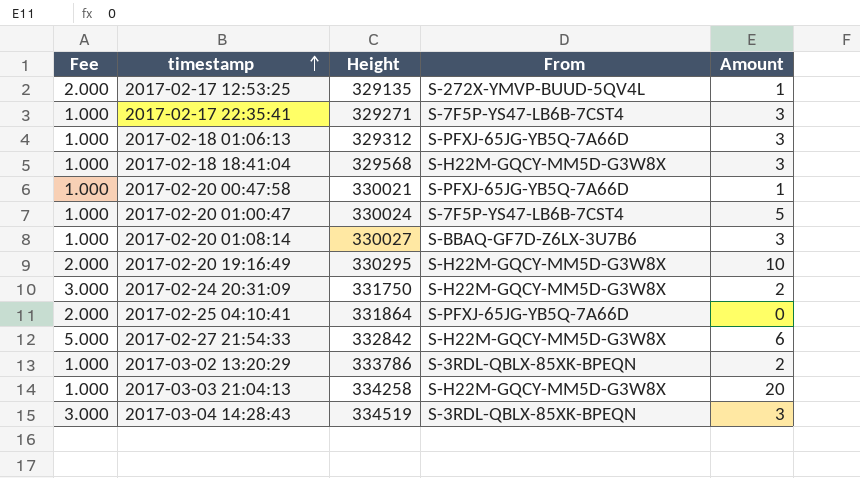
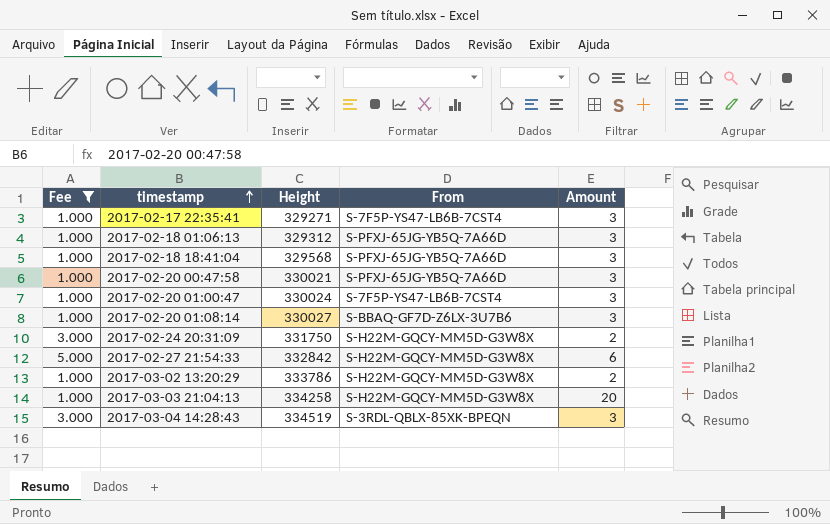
filter: none -> Fee != 2.000
2017-02-18 18:41:04 | From: S-H22M-GQCY-MM5D-G3W8X -> S-PFXJ-65JG-YB5Q-7A66D
2017-02-20 00:47:58 | Amount: 1 -> 3
2017-02-20 01:00:47 | Amount: 5 -> 3
2017-03-02 13:20:29 | From: S-3RDL-QBLX-85XK-BPEQN -> S-H22M-GQCY-MM5D-G3W8X

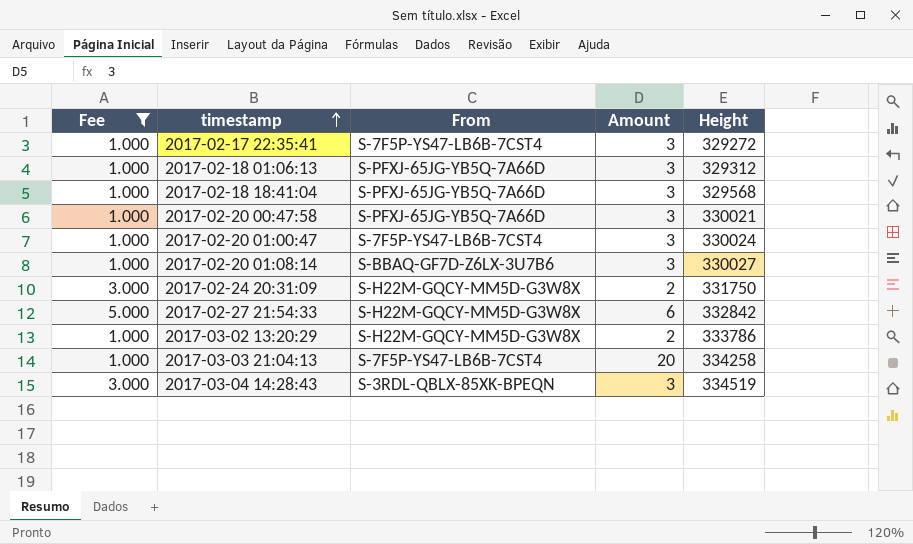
column Height | position: 3 -> 5
2017-02-17 22:35:41 | Height: 329271 -> 329272
2017-03-03 21:04:13 | From: S-H22M-GQCY-MM5D-G3W8X -> S-7F5P-YS47-LB6B-7CST4

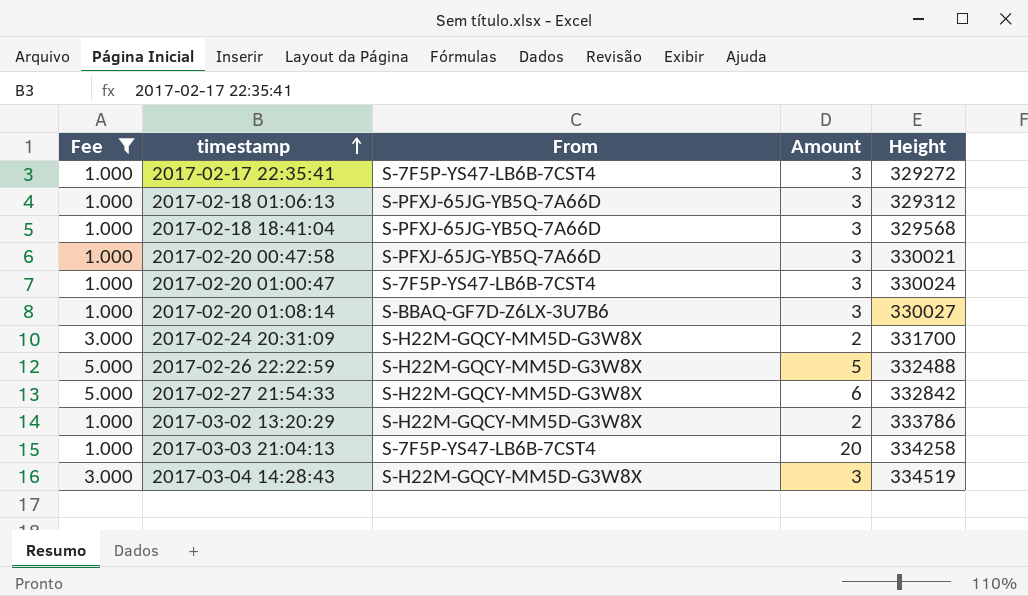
2017-02-24 20:31:09 | Height: 331750 -> 331700
row 2017-02-26 22:22:59: none -> 5.000 | S-H22M-GQCY-MM5D-G3W8X | 5 | 332488
2017-03-04 14:28:43 | From: S-3RDL-QBLX-85XK-BPEQN -> S-H22M-GQCY-MM5D-G3W8X

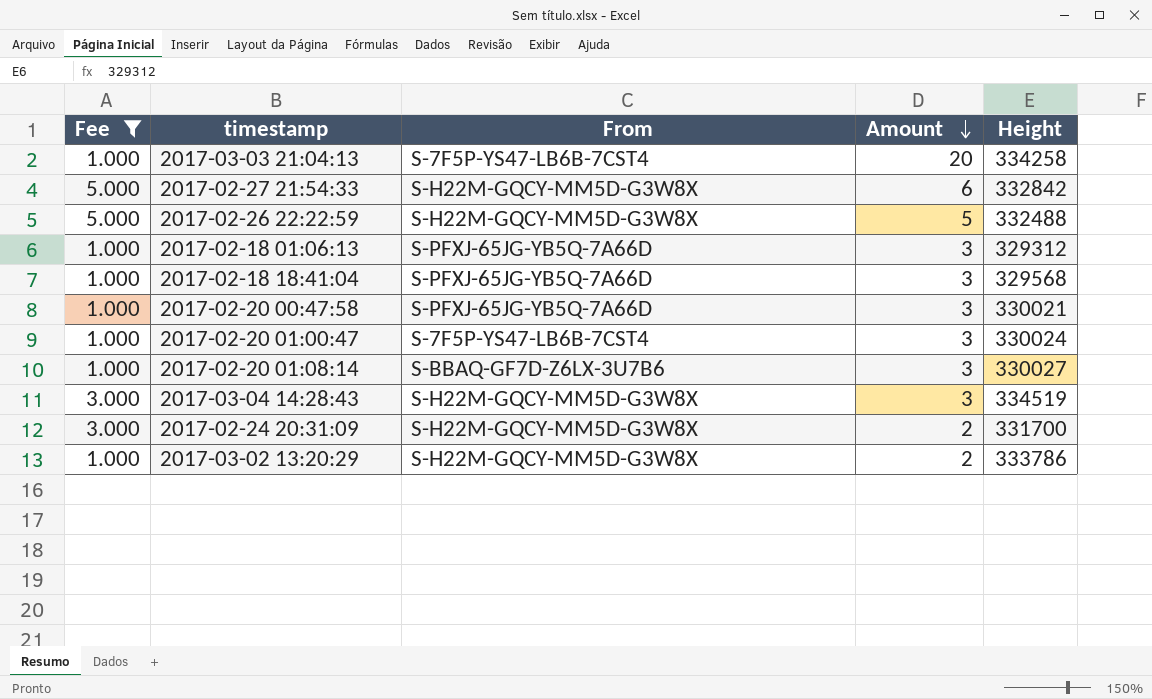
row order: timestamp ascending -> Amount descending
row 2017-02-17 22:35:41: 1.000 | S-7F5P-YS47-LB6B-7CST4 | 3 | 329272 -> none

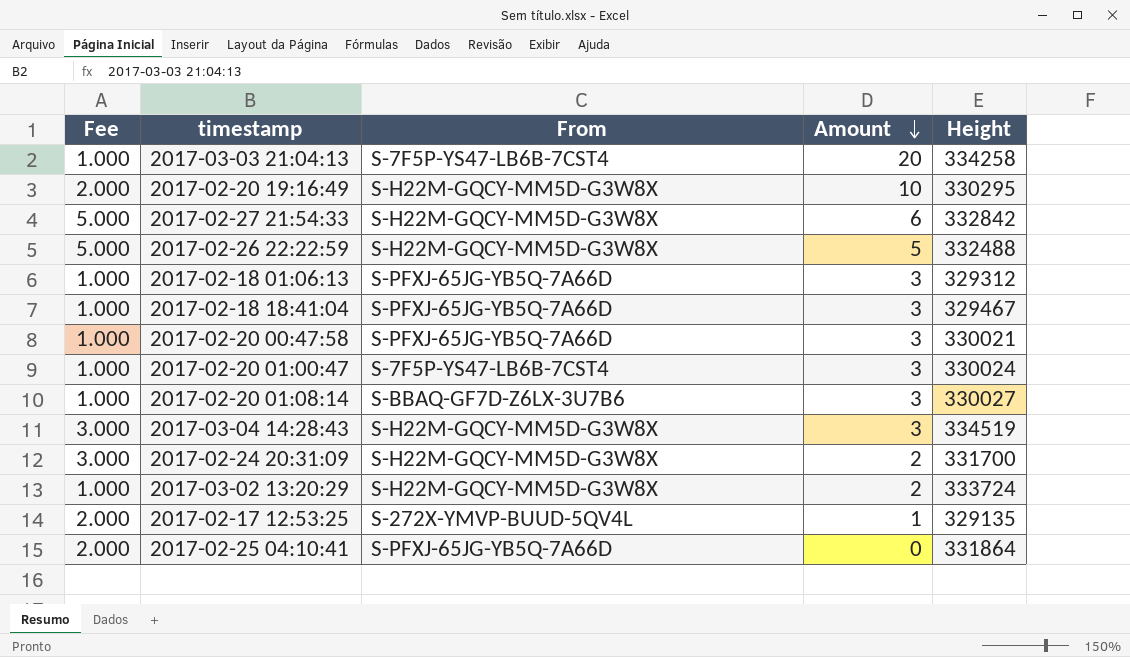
filter: Fee != 2.000 -> none
2017-02-18 18:41:04 | Height: 329568 -> 329467
2017-03-02 13:20:29 | Height: 333786 -> 333724

